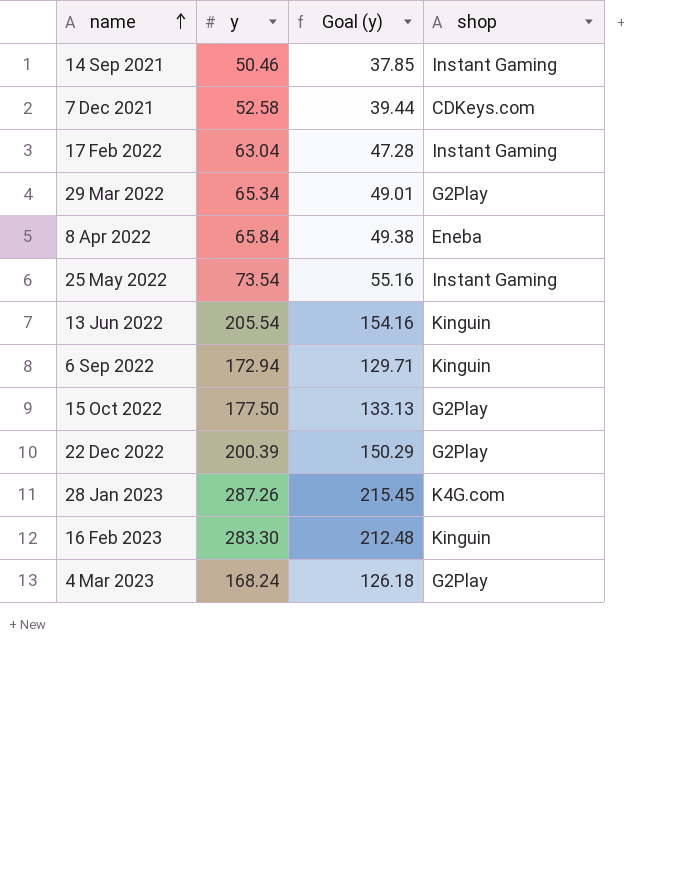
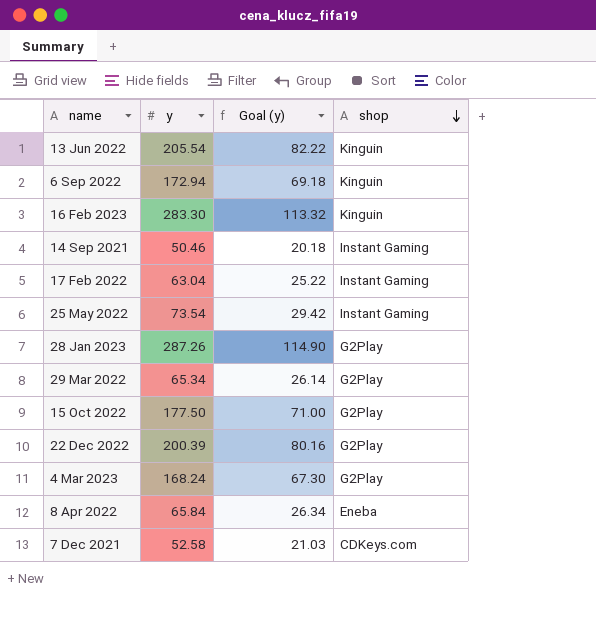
row order: name ascending -> shop descending
column Goal (y) | formula: [y] * 0.75 -> [y] * 0.4
28 Jan 2023 | shop: K4G.com -> G2Play

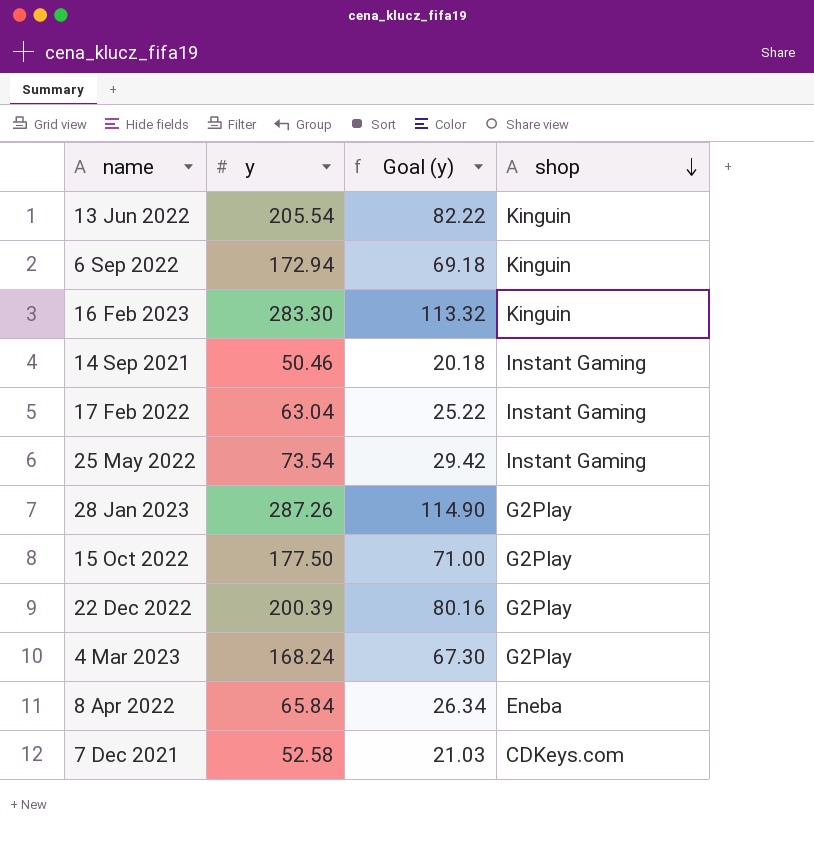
row 29 Mar 2022: 65.34 | 26.14 | G2Play -> none

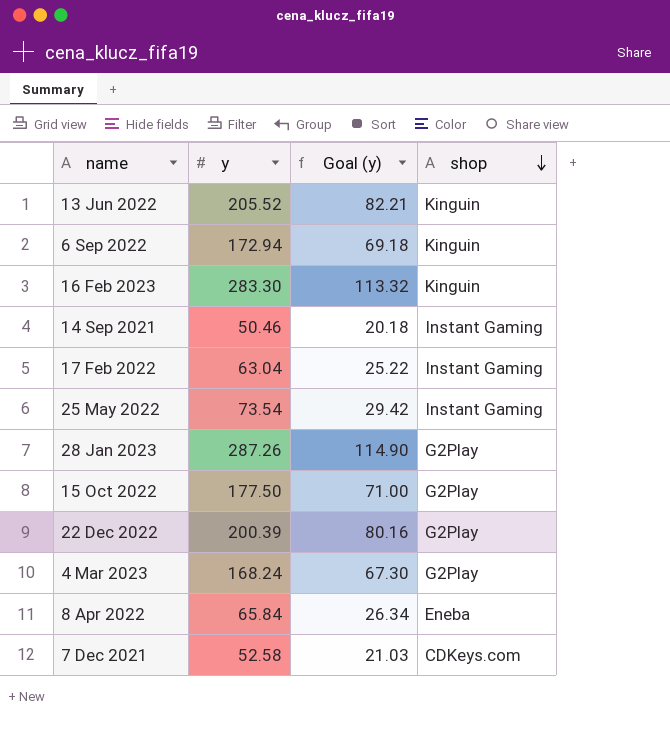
13 Jun 2022 | y: 205.54 -> 205.52
13 Jun 2022 | Goal (y): 82.22 -> 82.21

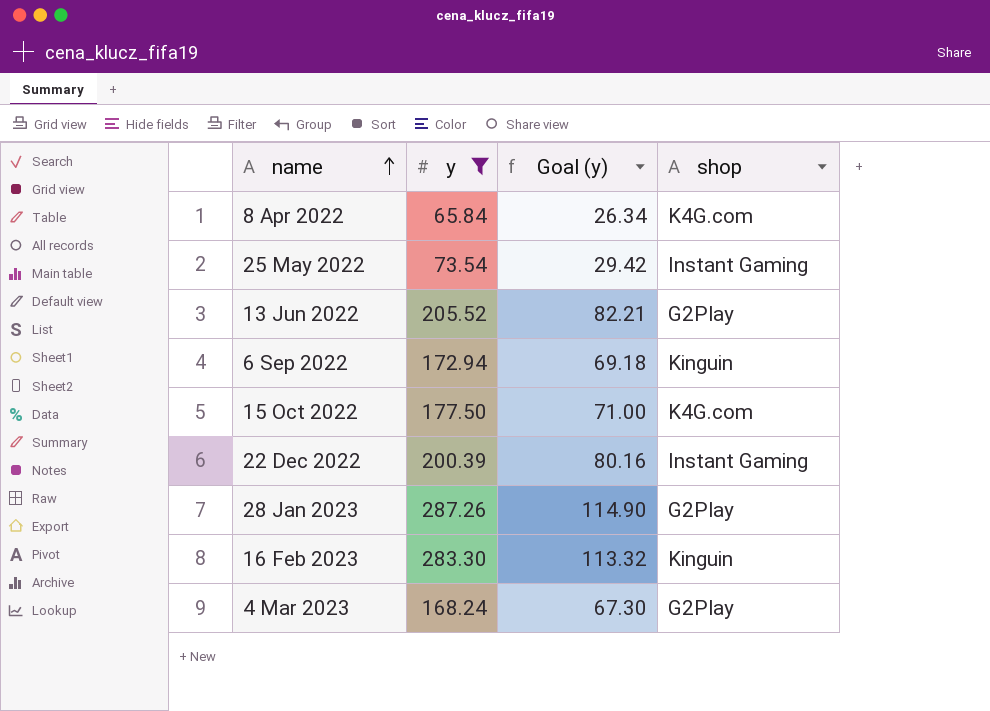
filter: none -> y >= 65.84
row order: shop descending -> name ascending
8 Apr 2022 | shop: Eneba -> K4G.com
13 Jun 2022 | shop: Kinguin -> G2Play
15 Oct 2022 | shop: G2Play -> K4G.com
22 Dec 2022 | shop: G2Play -> Instant Gaming

